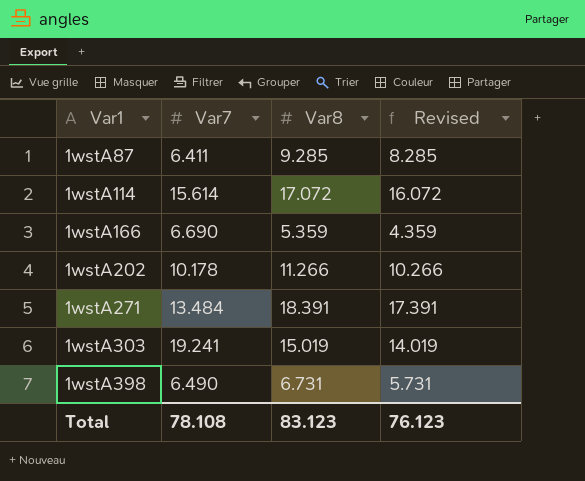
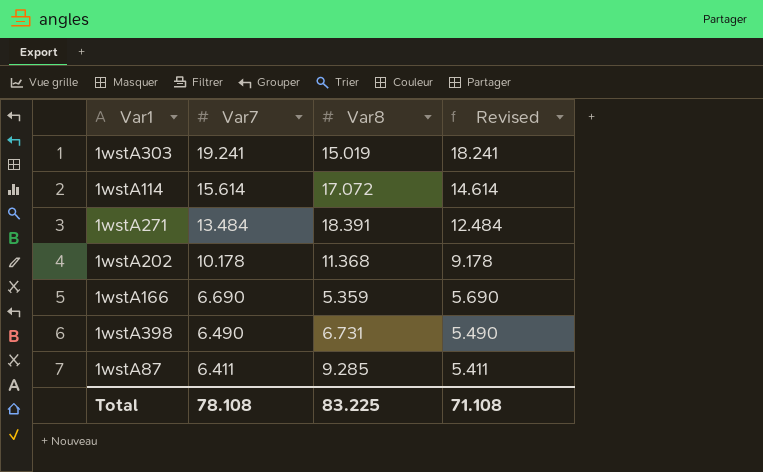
row order: Var1 ascending -> Var7 descending
column Revised | formula: [Var8] - 1 -> [Var7] - 1
1wstA202 | Var8: 11.266 -> 11.368
Total | Var8: 83.123 -> 83.225
Total | Revised: 76.123 -> 71.108

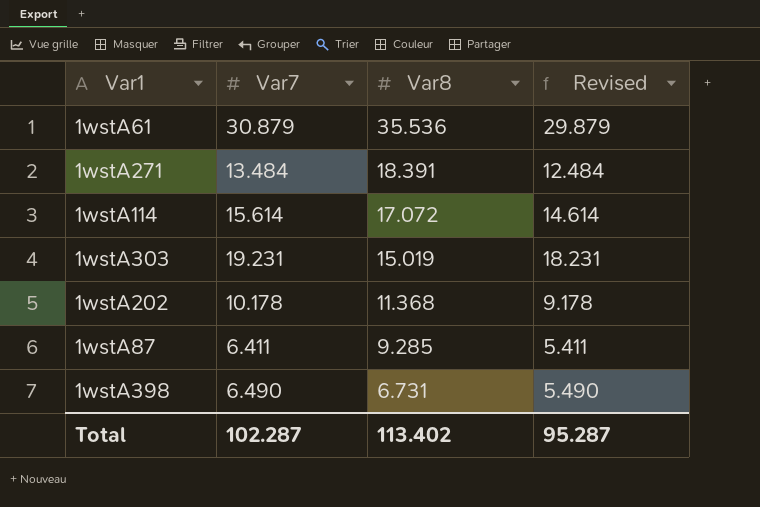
row order: Var7 descending -> Var8 descending
row 1wstA166: 6.690 | 5.359 | 5.690 -> none
row 1wstA61: none -> 30.879 | 35.536 | 29.879
1wstA303 | Var7: 19.241 -> 19.231
1wstA303 | Revised: 18.241 -> 18.231
Total | Var7: 78.108 -> 102.287
Total | Var8: 83.225 -> 113.402
Total | Revised: 71.108 -> 95.287

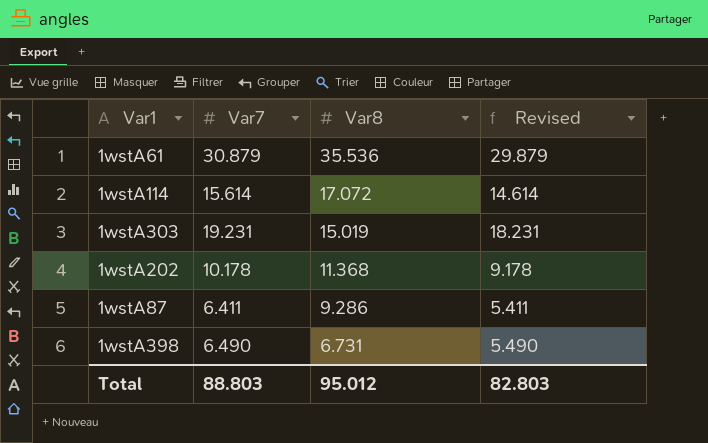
row 1wstA271: 13.484 | 18.391 | 12.484 -> none
1wstA87 | Var8: 9.285 -> 9.286
Total | Var7: 102.287 -> 88.803
Total | Var8: 113.402 -> 95.012
Total | Revised: 95.287 -> 82.803

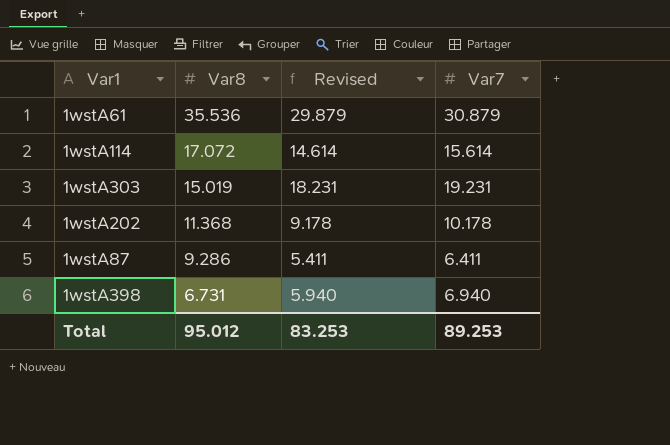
column Var7 | position: 2 -> 4
1wstA398 | Revised: 5.490 -> 5.940
1wstA398 | Var7: 6.490 -> 6.940
Total | Revised: 82.803 -> 83.253
Total | Var7: 88.803 -> 89.253

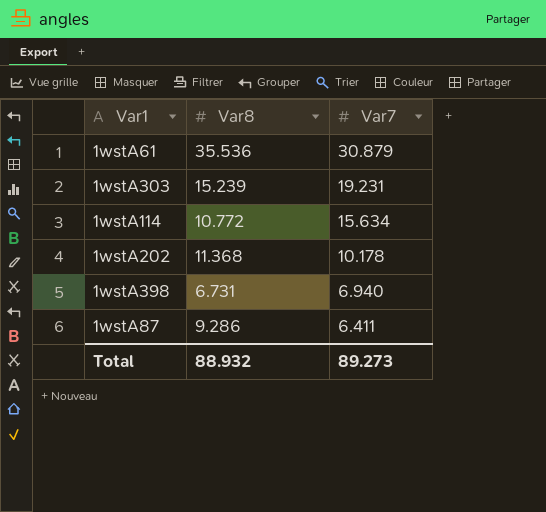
row order: Var8 descending -> Var7 descending
column Revised | formula: [Var7] - 1 -> none
1wstA303 | Var8: 15.019 -> 15.239
1wstA114 | Var8: 17.072 -> 10.772
1wstA114 | Var7: 15.614 -> 15.634
Total | Var8: 95.012 -> 88.932
Total | Var7: 89.253 -> 89.273

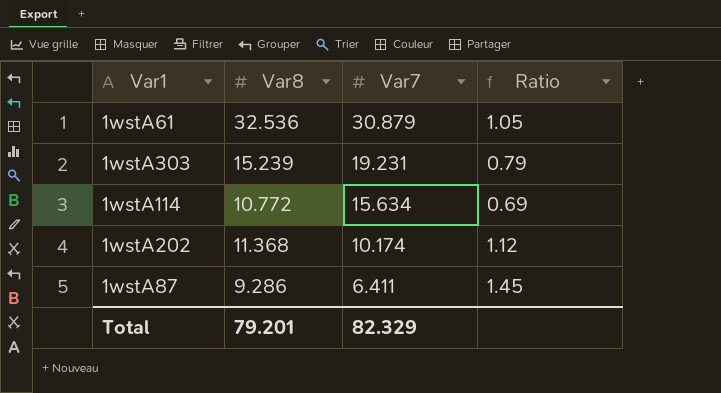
column Ratio | formula: none -> [Var8] / [Var7]
row 1wstA398: 6.731 | 6.940 -> none
1wstA61 | Var8: 35.536 -> 32.536
1wstA202 | Var7: 10.178 -> 10.174
Total | Var8: 88.932 -> 79.201
Total | Var7: 89.273 -> 82.329

